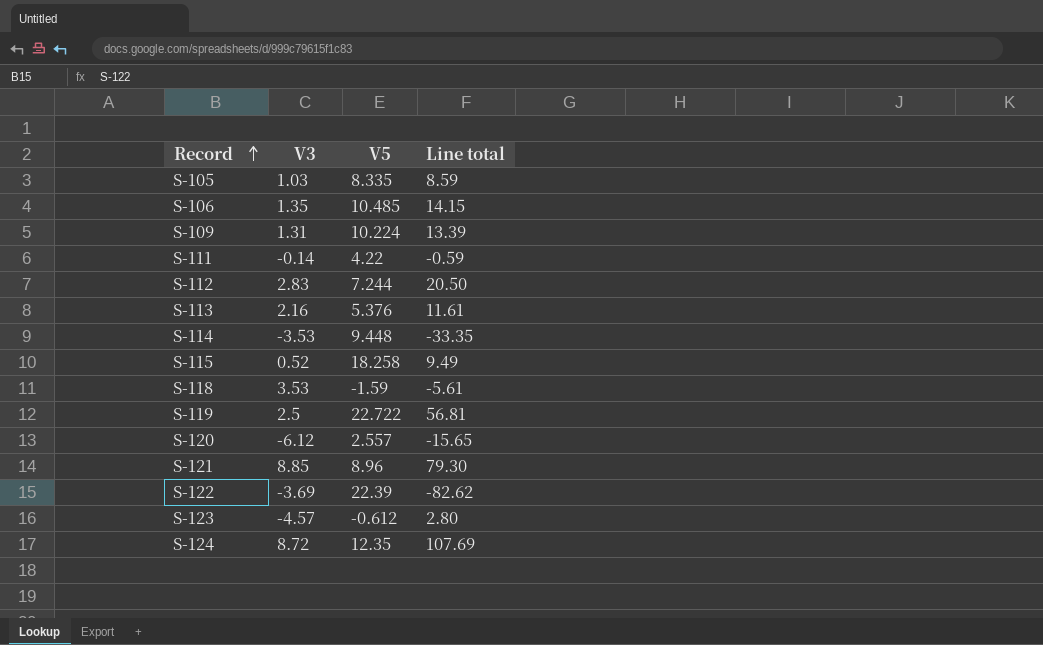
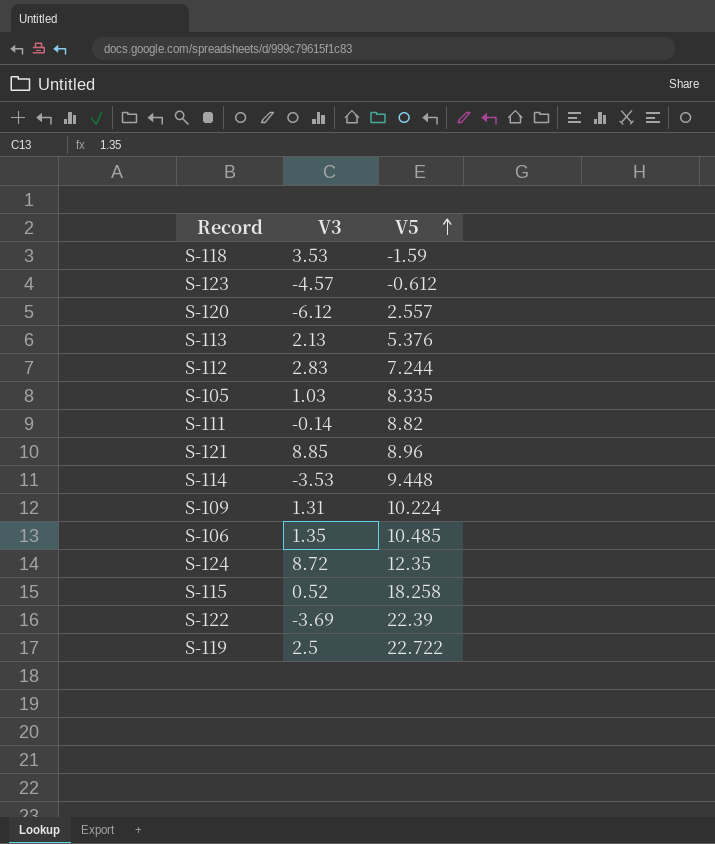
row order: Record ascending -> V5 ascending
column Line total | formula: [V3] * [V5] -> none
S-113 | V3: 2.16 -> 2.13
S-111 | V5: 4.22 -> 8.82

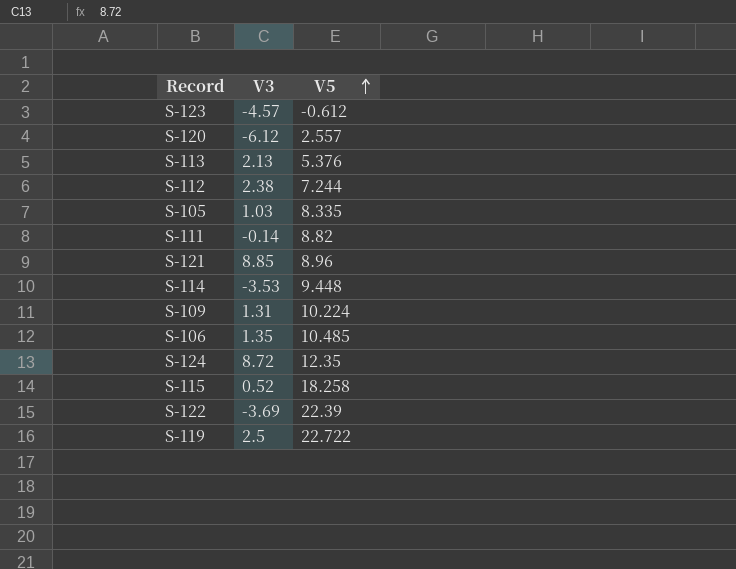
row S-118: 3.53 | -1.59 -> none
S-112 | V3: 2.83 -> 2.38

